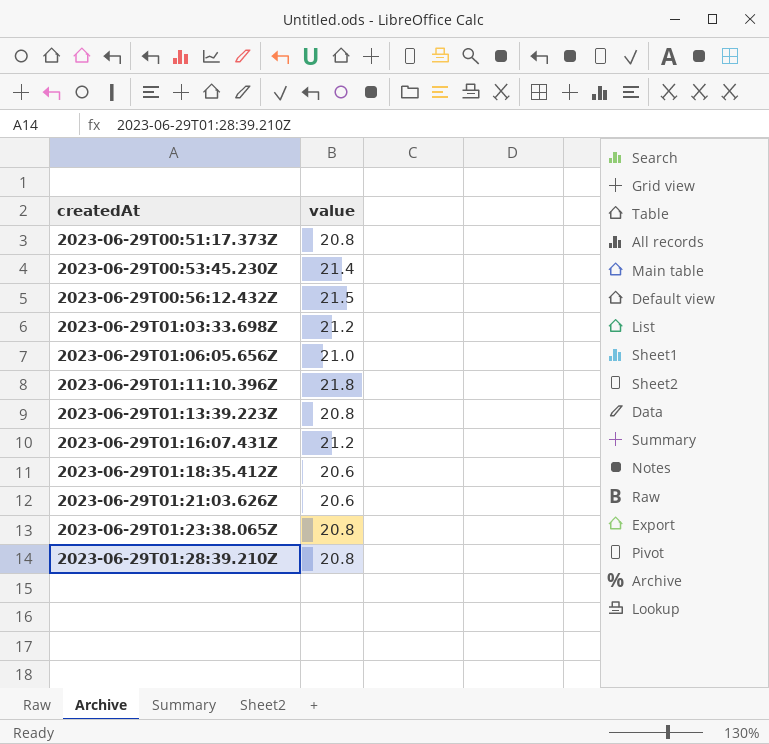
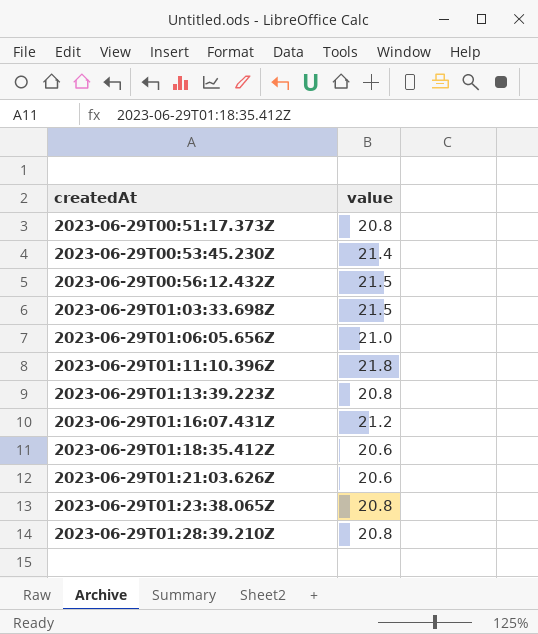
2023-06-29T01:03:33.698Z | value: 21.2 -> 21.5

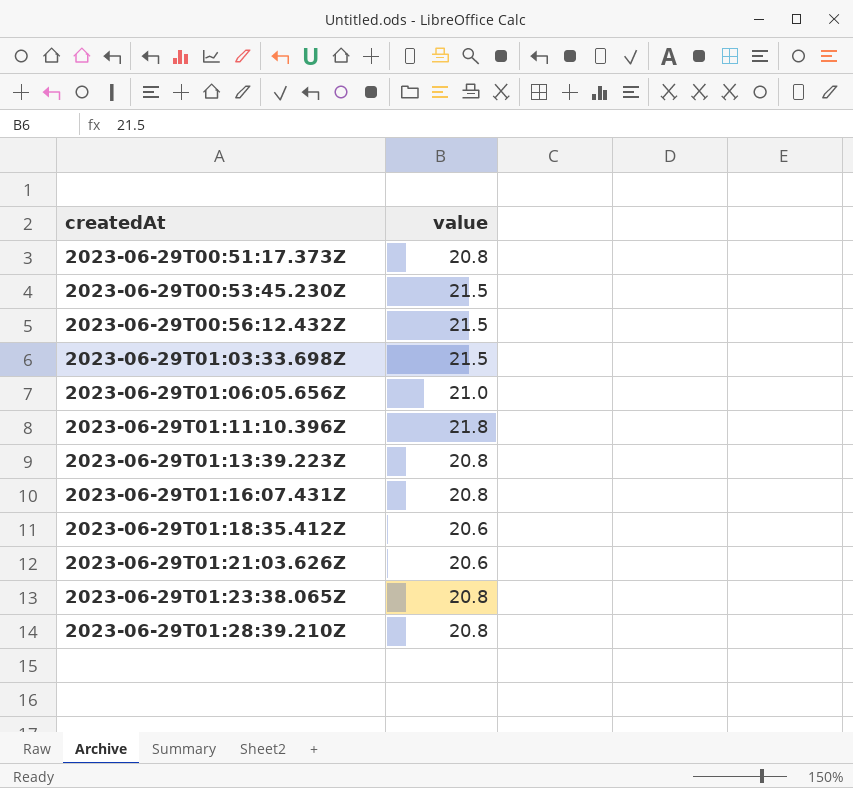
2023-06-29T00:53:45.230Z | value: 21.4 -> 21.5
2023-06-29T01:16:07.431Z | value: 21.2 -> 20.8

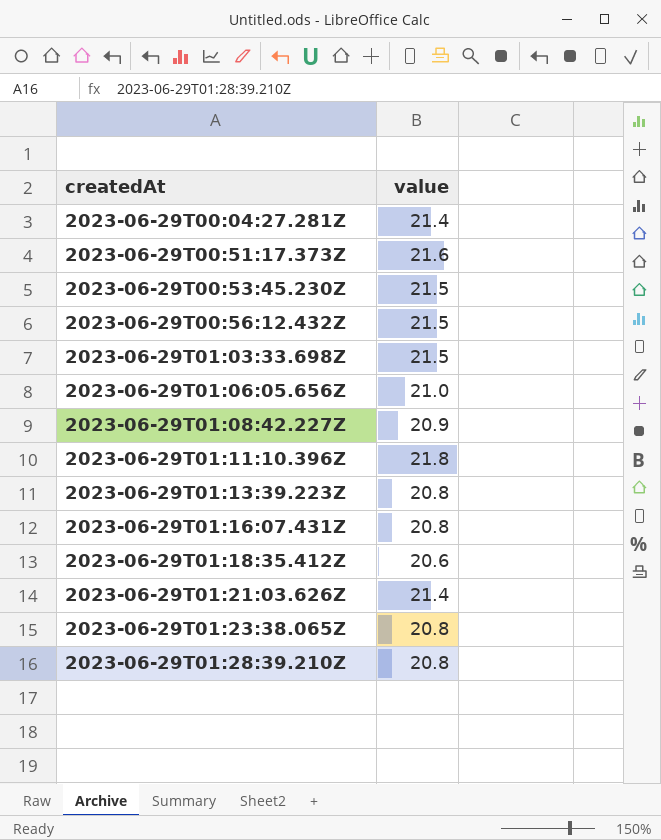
row 2023-06-29T00:04:27.281Z: none -> 21.4
2023-06-29T00:51:17.373Z | value: 20.8 -> 21.6
row 2023-06-29T01:08:42.227Z: none -> 20.9
2023-06-29T01:21:03.626Z | value: 20.6 -> 21.4

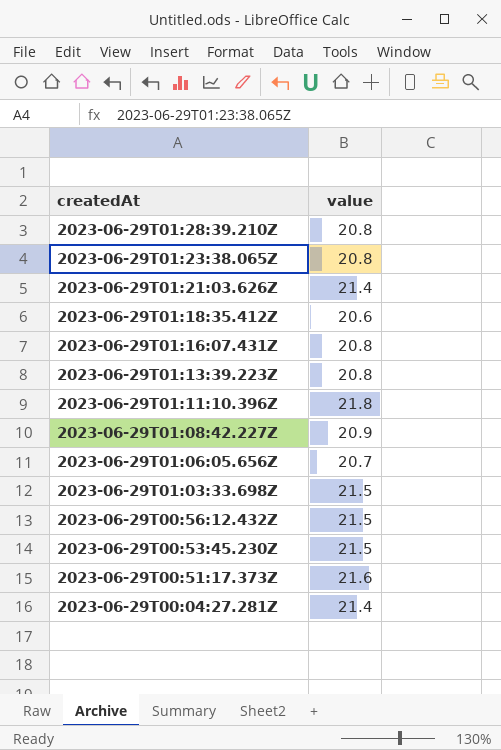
row order: createdAt ascending -> createdAt descending
2023-06-29T01:06:05.656Z | value: 21.0 -> 20.7

